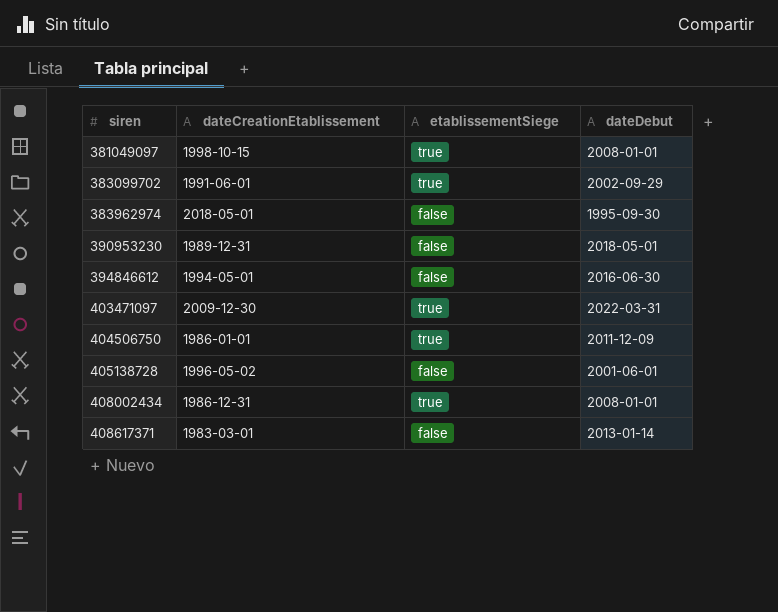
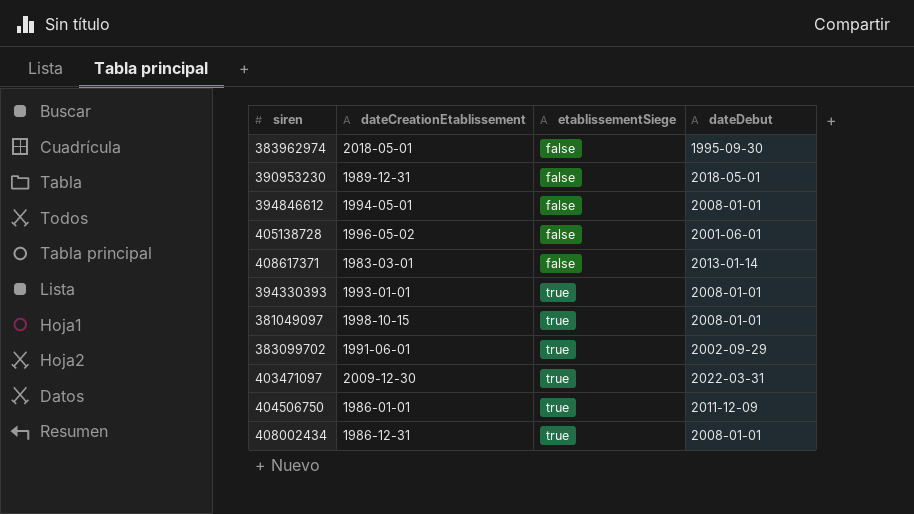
row order: siren ascending -> etablissementSiege ascending
394846612 | dateDebut: 2016-06-30 -> 2008-01-01
row 394330393: none -> 1993-01-01 | true | 2008-01-01

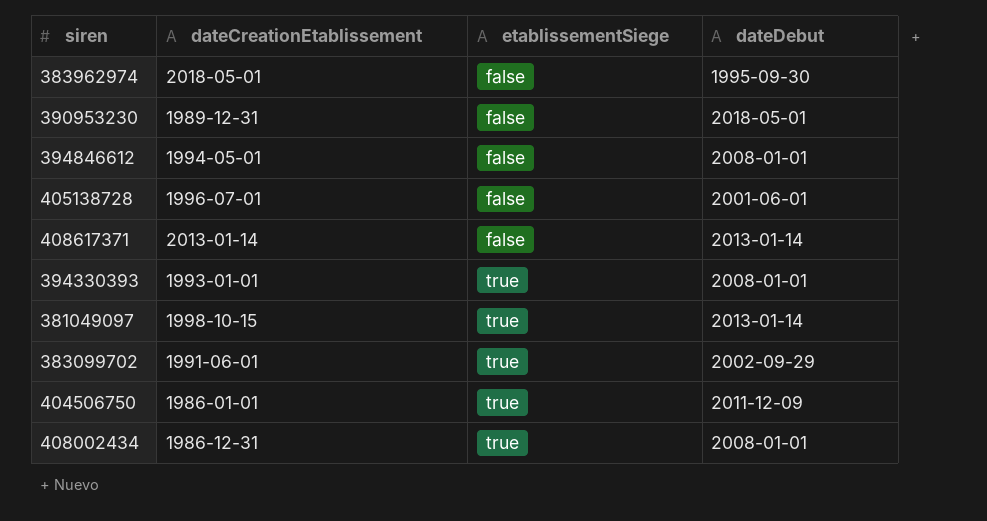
row 403471097: 2009-12-30 | true | 2022-03-31 -> none
405138728 | dateCreationEtablissement: 1996-05-02 -> 1996-07-01
408617371 | dateCreationEtablissement: 1983-03-01 -> 2013-01-14
381049097 | dateDebut: 2008-01-01 -> 2013-01-14

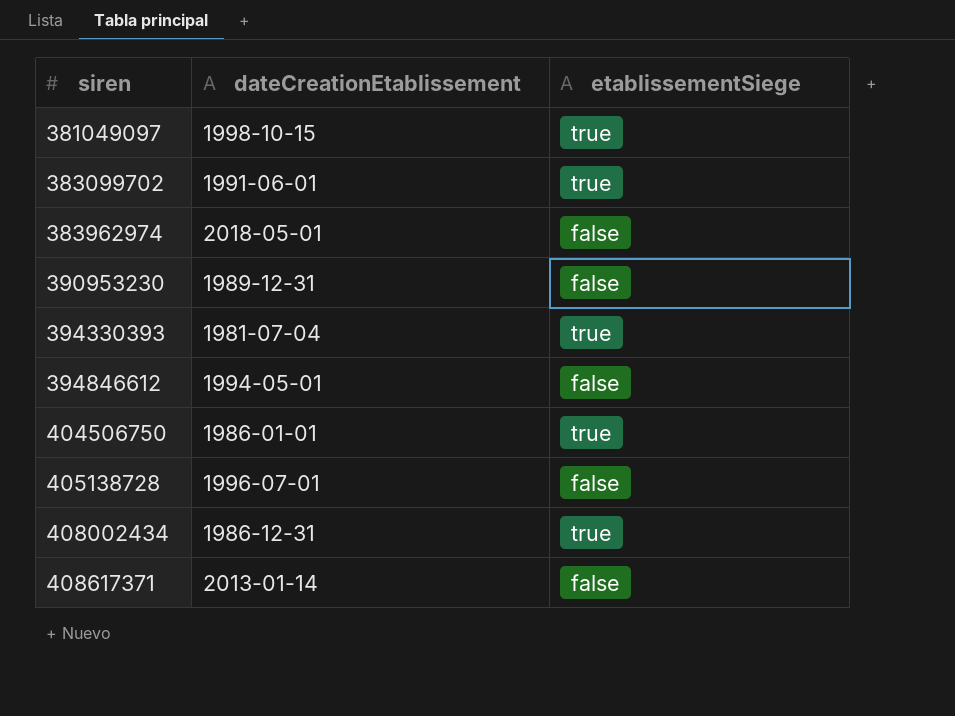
row order: etablissementSiege ascending -> siren ascending
column dateDebut | position: 4 -> none
394330393 | dateCreationEtablissement: 1993-01-01 -> 1981-07-04

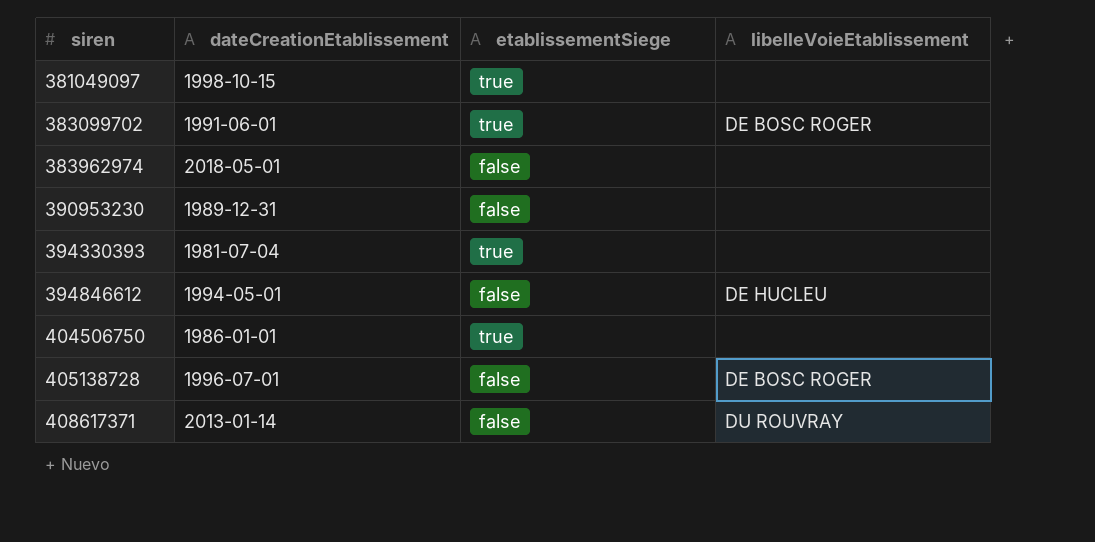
column libelleVoieEtablissement | position: none -> 4
row 408002434: 1986-12-31 | true -> none

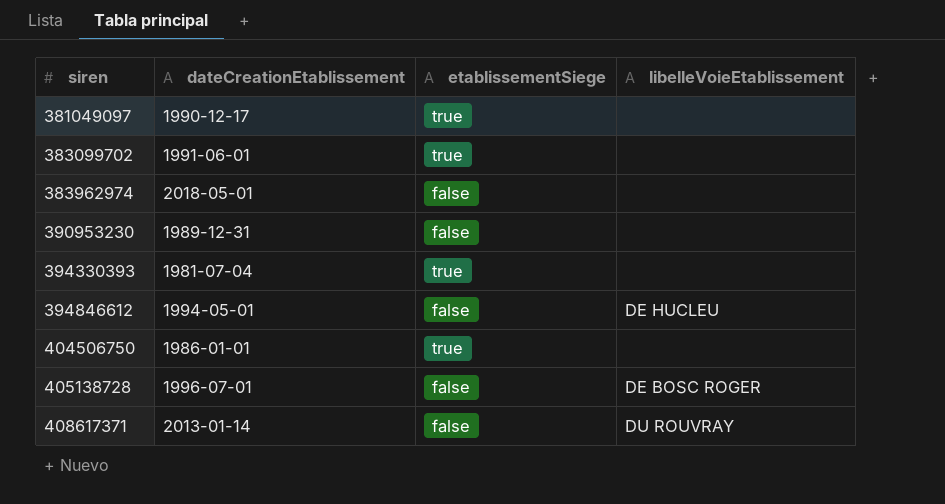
381049097 | dateCreationEtablissement: 1998-10-15 -> 1990-12-17
383099702 | libelleVoieEtablissement: DE BOSC ROGER -> none

